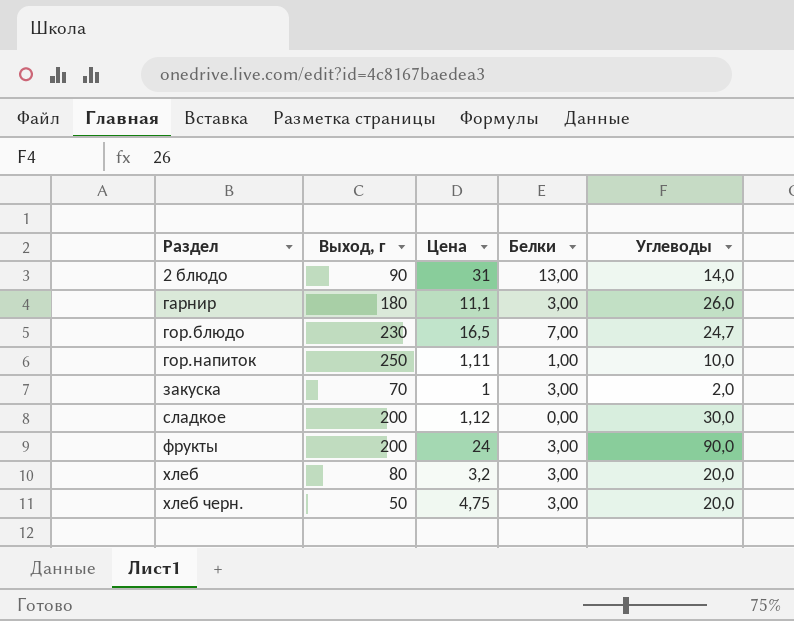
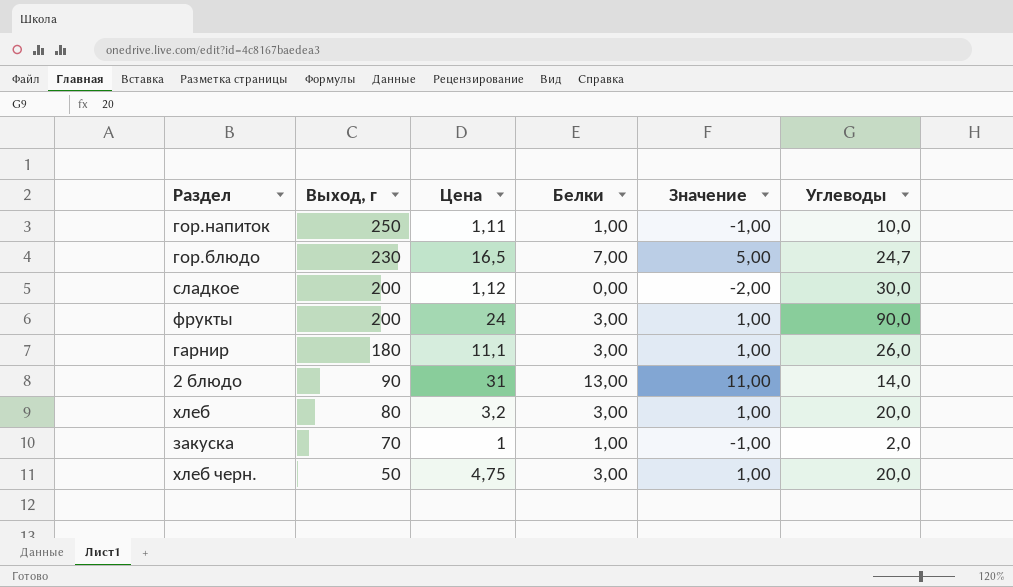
row order: Раздел ascending -> Выход, г descending
column Значение | formula: none -> [Белки] - 2
закуска | Белки: 3,00 -> 1,00

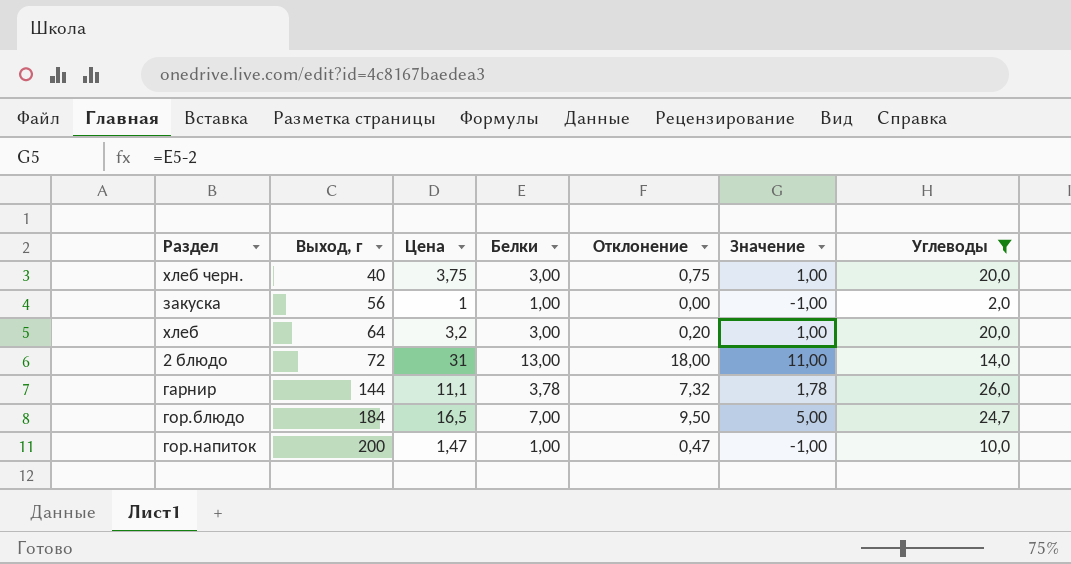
filter: none -> Углеводы <= 26,0
row order: Выход, г descending -> Выход, г ascending
column Отклонение | formula: none -> [Цена] - [Белки]
хлеб черн. | Выход, г: 50 -> 40
хлеб черн. | Цена: 4,75 -> 3,75
закуска | Выход, г: 70 -> 56
хлеб | Выход, г: 80 -> 64
2 блюдо | Выход, г: 90 -> 72
гарнир | Выход, г: 180 -> 144
гарнир | Белки: 3,00 -> 3,78
гарнир | Значение: 1,00 -> 1,78
гор.блюдо | Выход, г: 230 -> 184
гор.напиток | Выход, г: 250 -> 200
гор.напиток | Цена: 1,11 -> 1,47

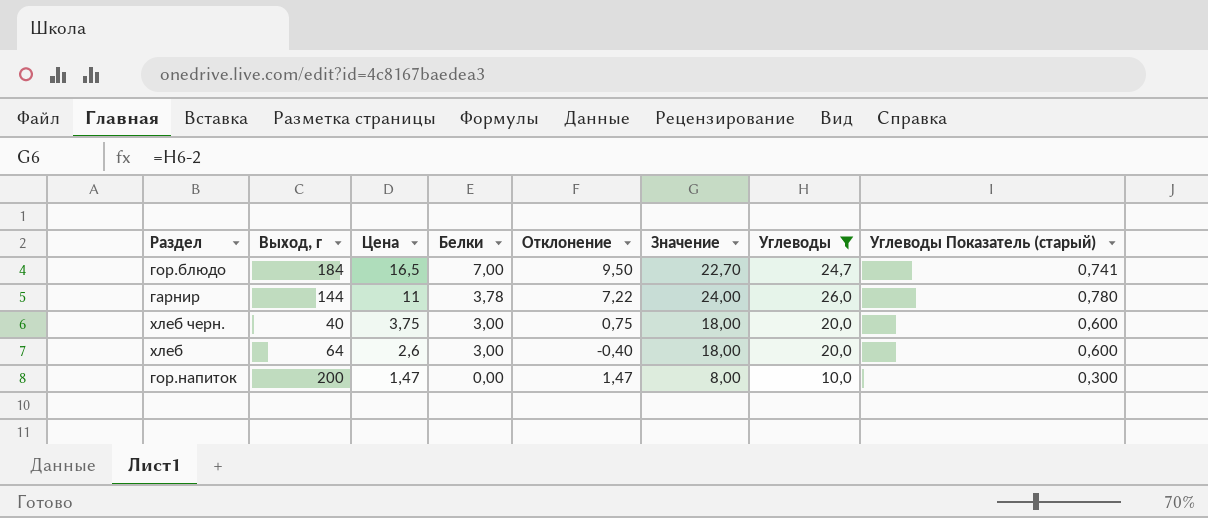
row order: Выход, г ascending -> Цена descending
column Значение | formula: [Белки] - 2 -> [Углеводы] - 2
column Углеводы Показатель (старый) | formula: none -> [Углеводы] * 0,03
row закуска: 56 | 1 | 1,00 | 0,00 | -1,00 | 2,0 -> none
row 2 блюдо: 72 | 31 | 13,00 | 18,00 | 11,00 | 14,0 -> none
гарнир | Цена: 11,1 -> 11
гарнир | Отклонение: 7,32 -> 7,22
хлеб | Цена: 3,2 -> 2,6
хлеб | Отклонение: 0,20 -> -0,40
гор.напиток | Белки: 1,00 -> 0,00
гор.напиток | Отклонение: 0,47 -> 1,47

